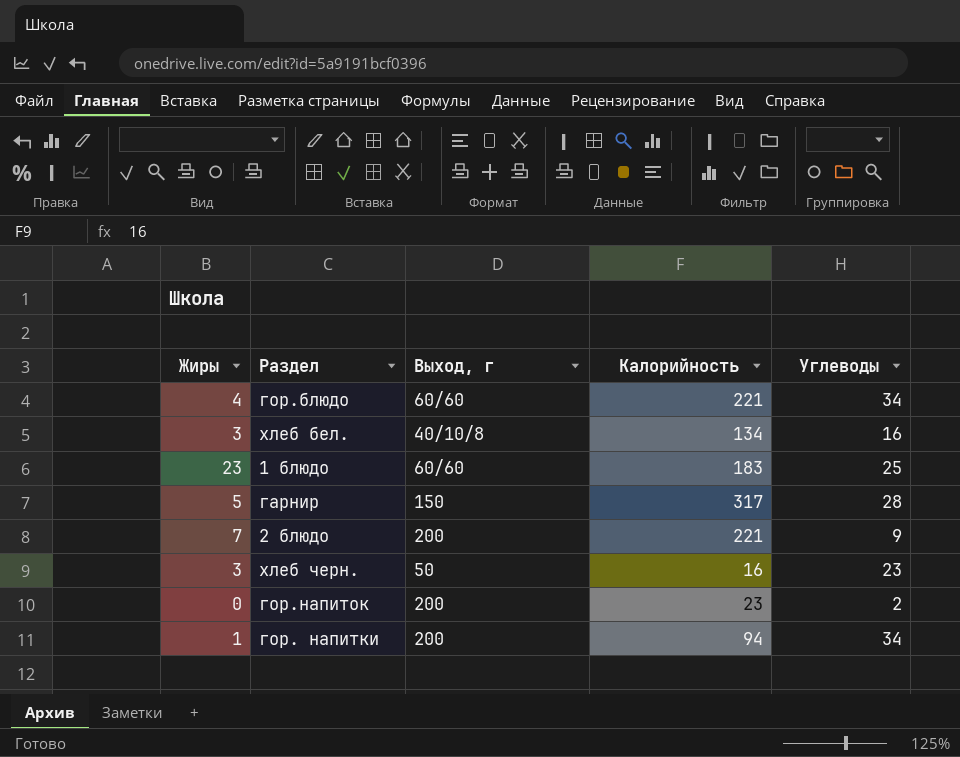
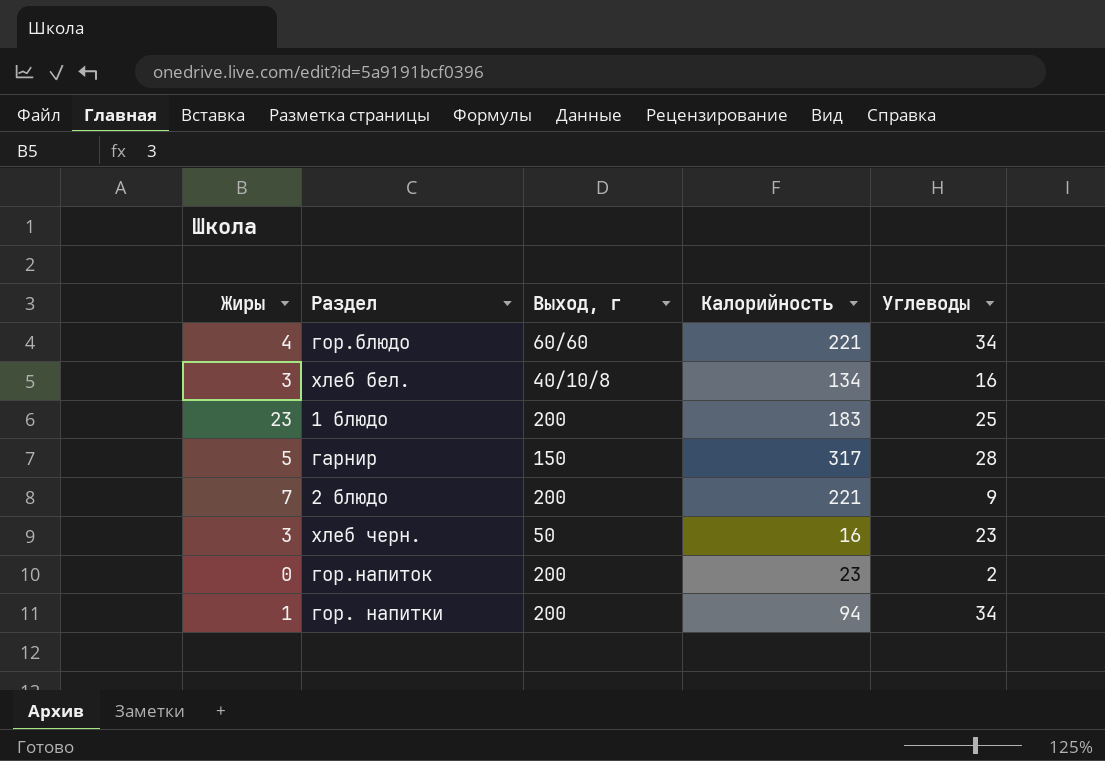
1 блюдо | Выход, г: 60/60 -> 200

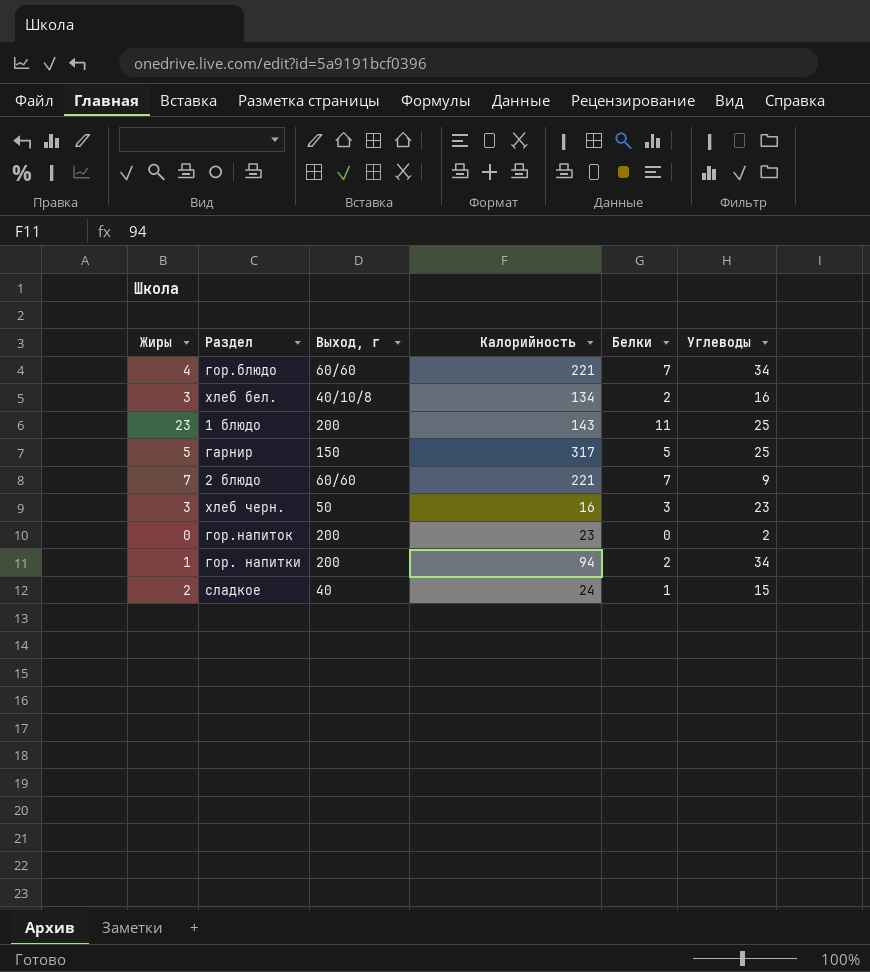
column Белки | position: none -> 5
1 блюдо | Калорийность: 183 -> 143
гарнир | Углеводы: 28 -> 25
2 блюдо | Выход, г: 200 -> 60/60
row сладкое: none -> 2 | 40 | 24 | 1 | 15

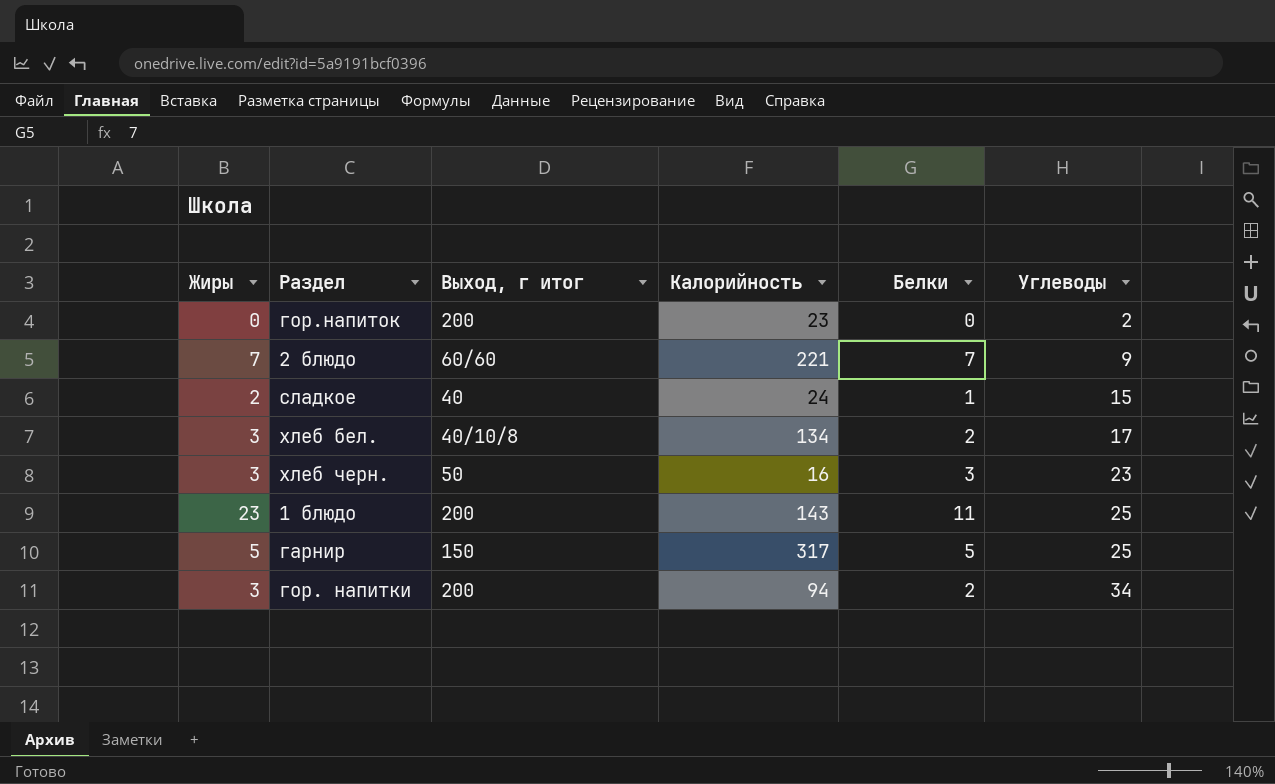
row order: none -> Углеводы ascending
column name: Выход, г -> Выход, г итог
row гор.блюдо: 4 | 60/60 | 221 | 7 | 34 -> none
хлеб бел. | Углеводы: 16 -> 17
гор. напитки | Жиры: 1 -> 3

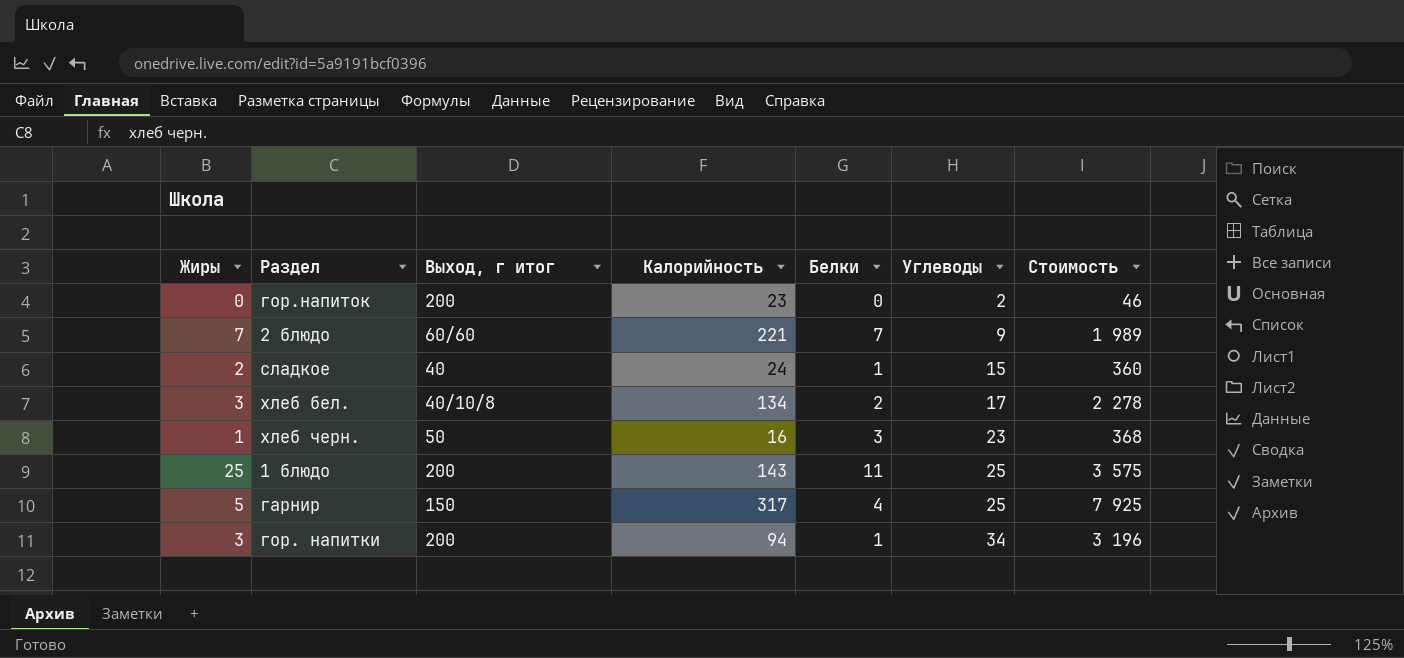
column Стоимость | formula: none -> [Калорийность] * [Углеводы]
хлеб черн. | Жиры: 3 -> 1
1 блюдо | Жиры: 23 -> 25
гарнир | Белки: 5 -> 4
гор. напитки | Белки: 2 -> 1

